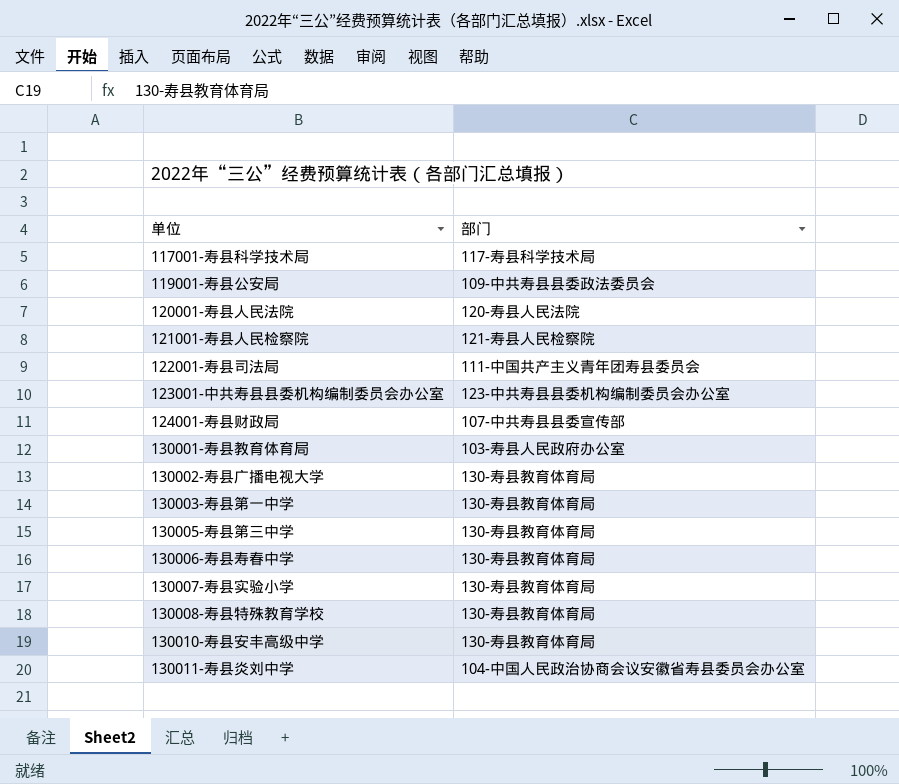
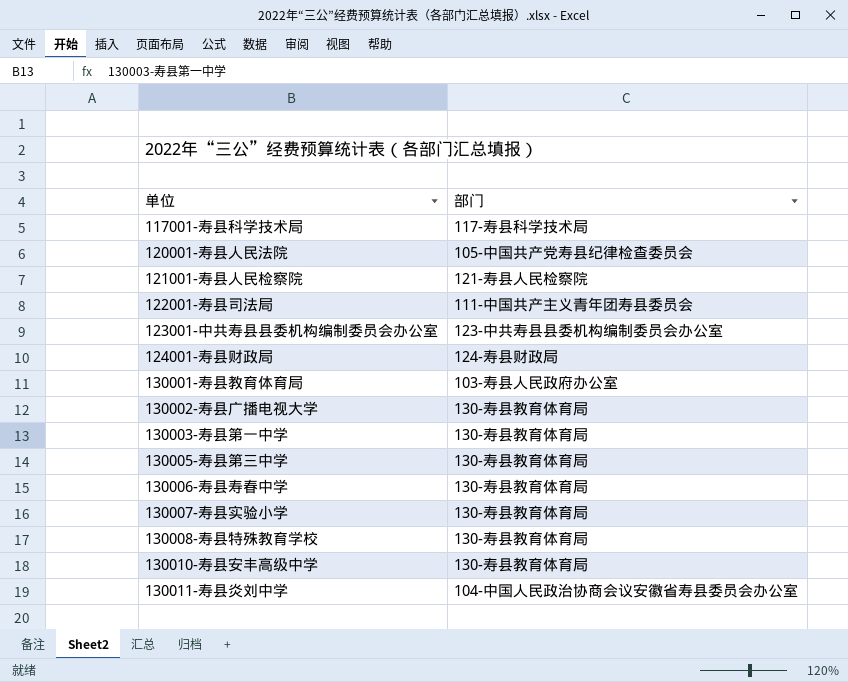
row 119001-寿县公安局: 109-中共寿县县委政法委员会 -> none
120001-寿县人民法院 | 部门: 120-寿县人民法院 -> 105-中国共产党寿县纪律检查委员会
124001-寿县财政局 | 部门: 107-中共寿县县委宣传部 -> 124-寿县财政局

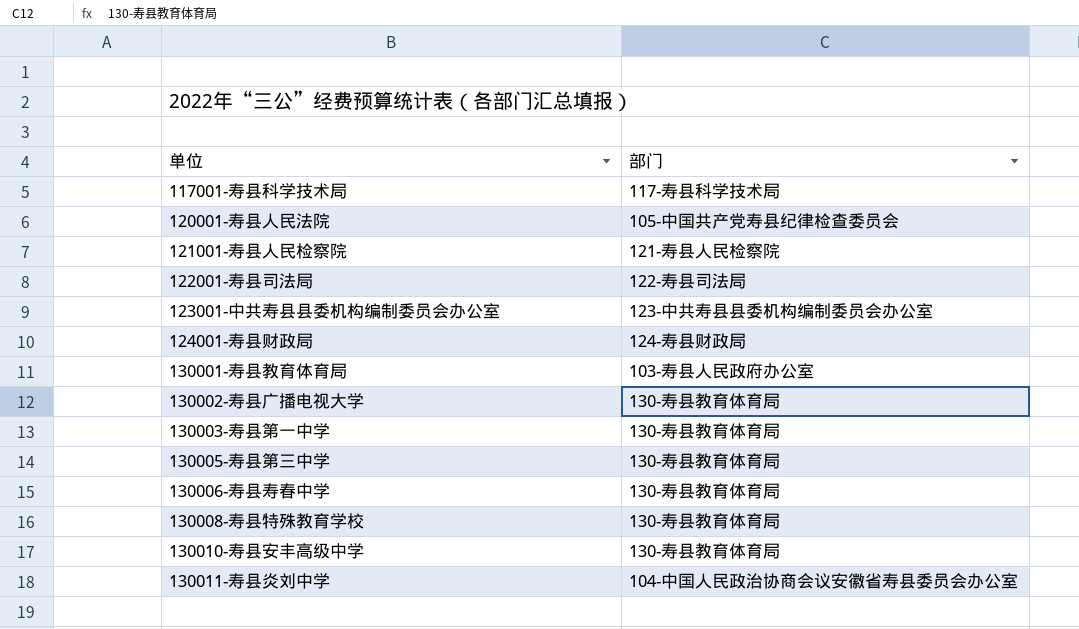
row 130007-寿县实验小学: 130-寿县教育体育局 -> none
122001-寿县司法局 | 部门: 111-中国共产主义青年团寿县委员会 -> 122-寿县司法局

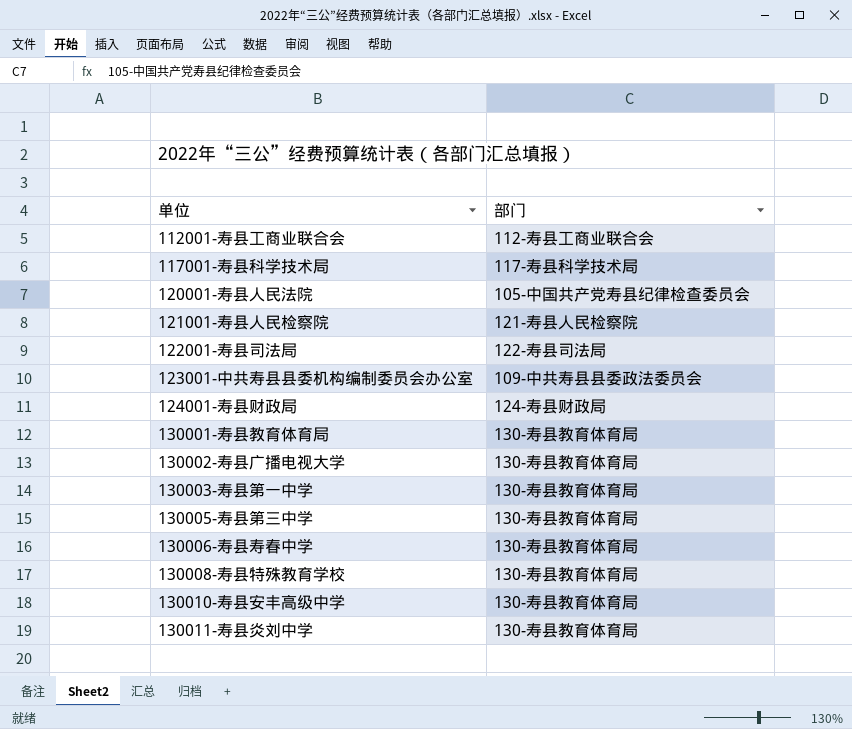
row 112001-寿县工商业联合会: none -> 112-寿县工商业联合会
123001-中共寿县县委机构编制委员会办公室 | 部门: 123-中共寿县县委机构编制委员会办公室 -> 109-中共寿县县委政法委员会
130001-寿县教育体育局 | 部门: 103-寿县人民政府办公室 -> 130-寿县教育体育局
130011-寿县炎刘中学 | 部门: 104-中国人民政治协商会议安徽省寿县委员会办公室 -> 130-寿县教育体育局

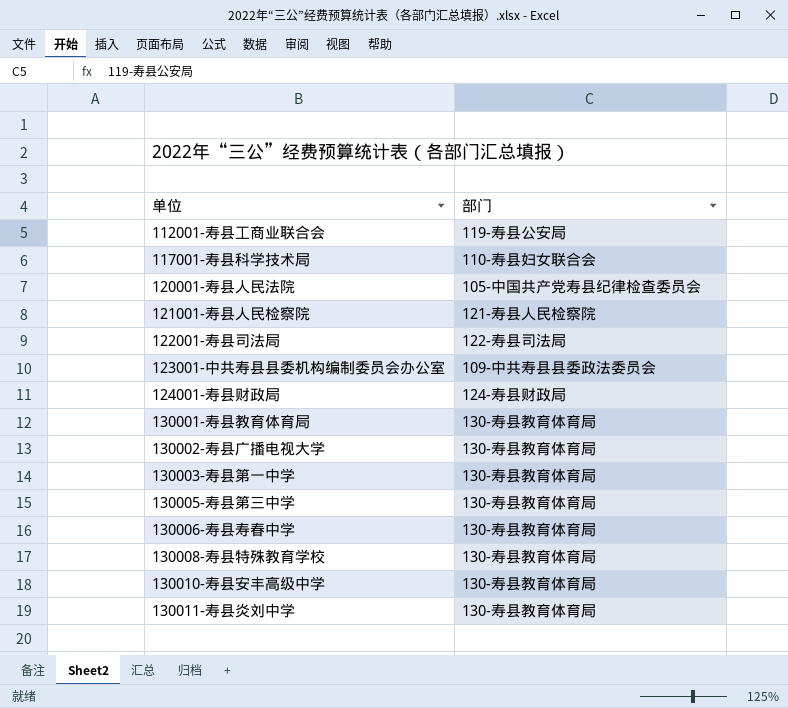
112001-寿县工商业联合会 | 部门: 112-寿县工商业联合会 -> 119-寿县公安局
117001-寿县科学技术局 | 部门: 117-寿县科学技术局 -> 110-寿县妇女联合会

